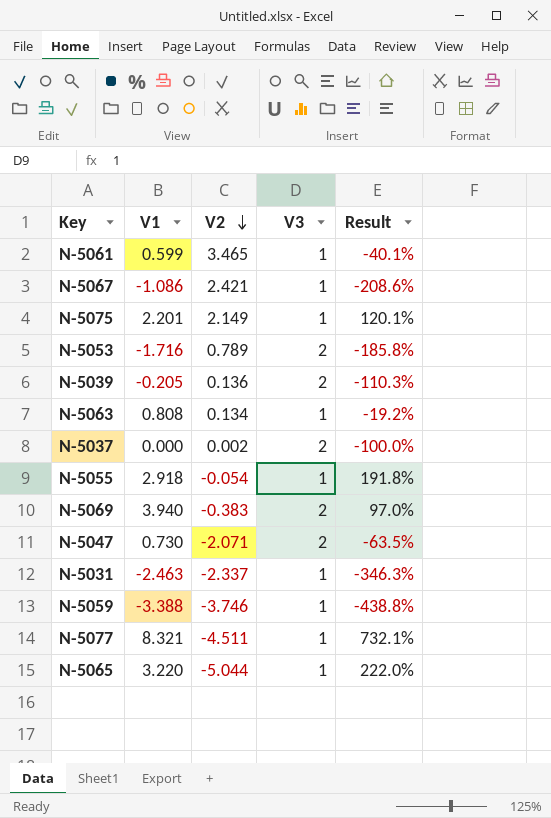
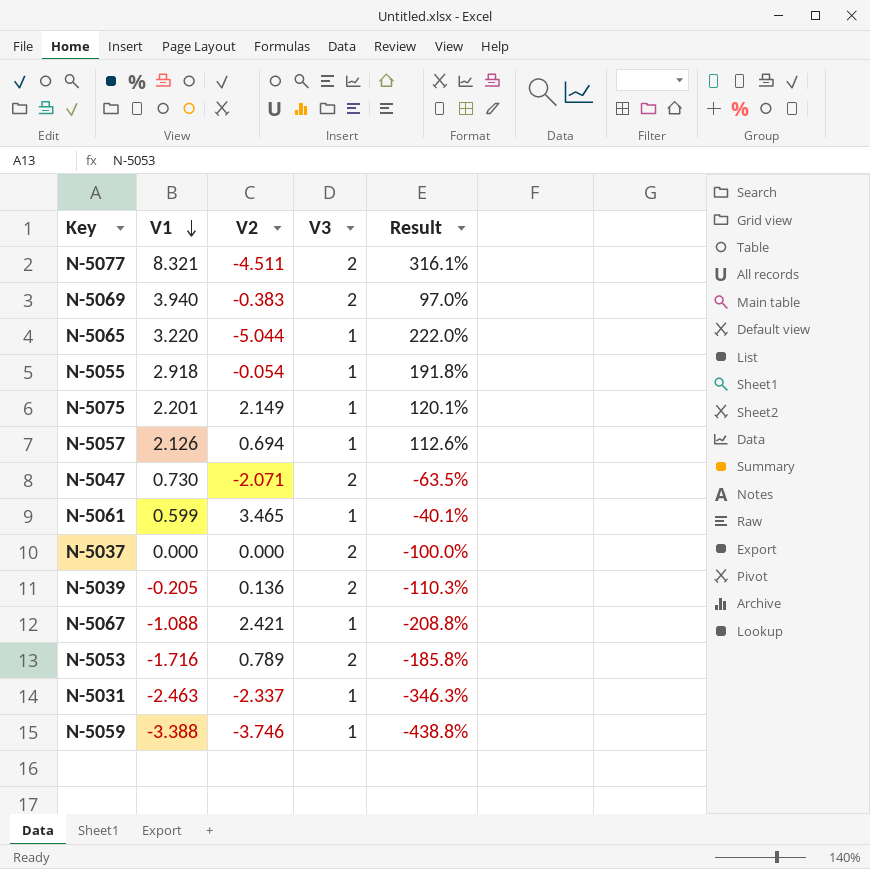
row order: V2 descending -> V1 descending
row N-5063: 0.808 | 0.134 | 1 | -19.2% -> none
N-5077 | V3: 1 -> 2
N-5077 | Result: 732.1% -> 316.1%
row N-5057: none -> 2.126 | 0.694 | 1 | 112.6%
N-5037 | V2: 0.002 -> 0.000
N-5067 | V1: -1.086 -> -1.088
N-5067 | Result: -208.6% -> -208.8%

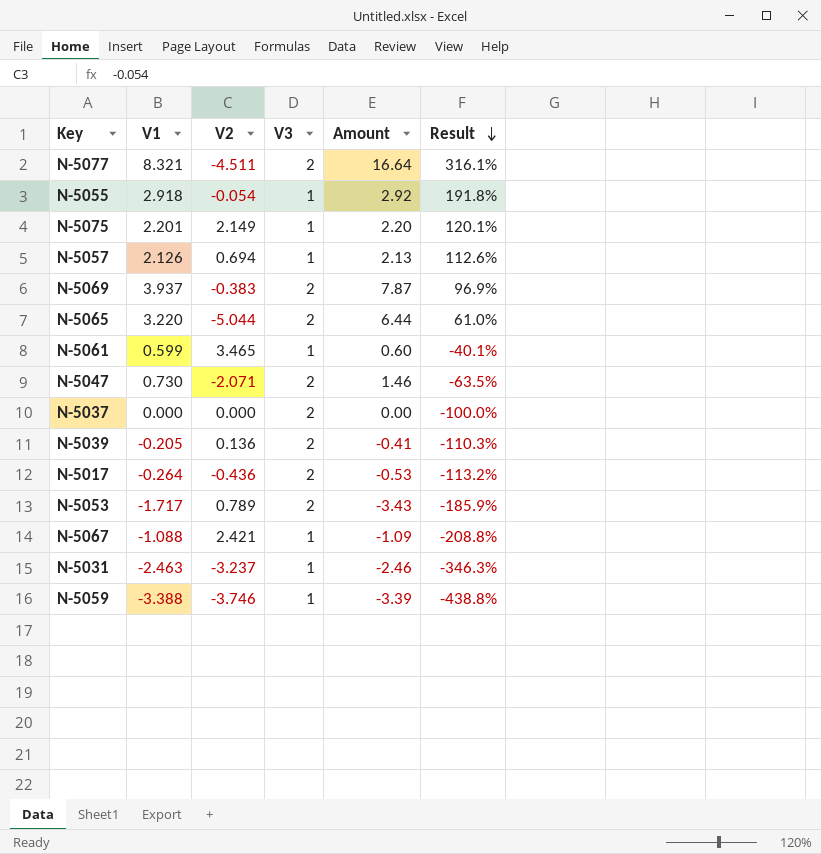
row order: V1 descending -> Result descending
column Amount | formula: none -> [V1] * [V3]
N-5069 | V1: 3.940 -> 3.937
N-5069 | Result: 97.0% -> 96.9%
N-5065 | V3: 1 -> 2
N-5065 | Result: 222.0% -> 61.0%
row N-5017: none -> -0.264 | -0.436 | 2 | -0.53 | -113.2%
N-5053 | V1: -1.716 -> -1.717
N-5053 | Result: -185.8% -> -185.9%
N-5031 | V2: -2.337 -> -3.237

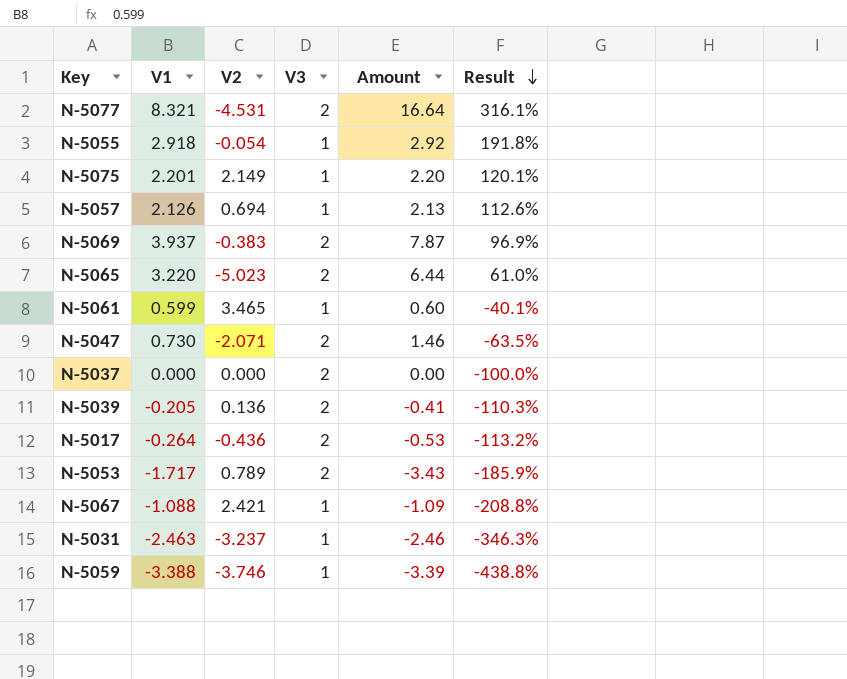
N-5077 | V2: -4.511 -> -4.531
N-5065 | V2: -5.044 -> -5.023

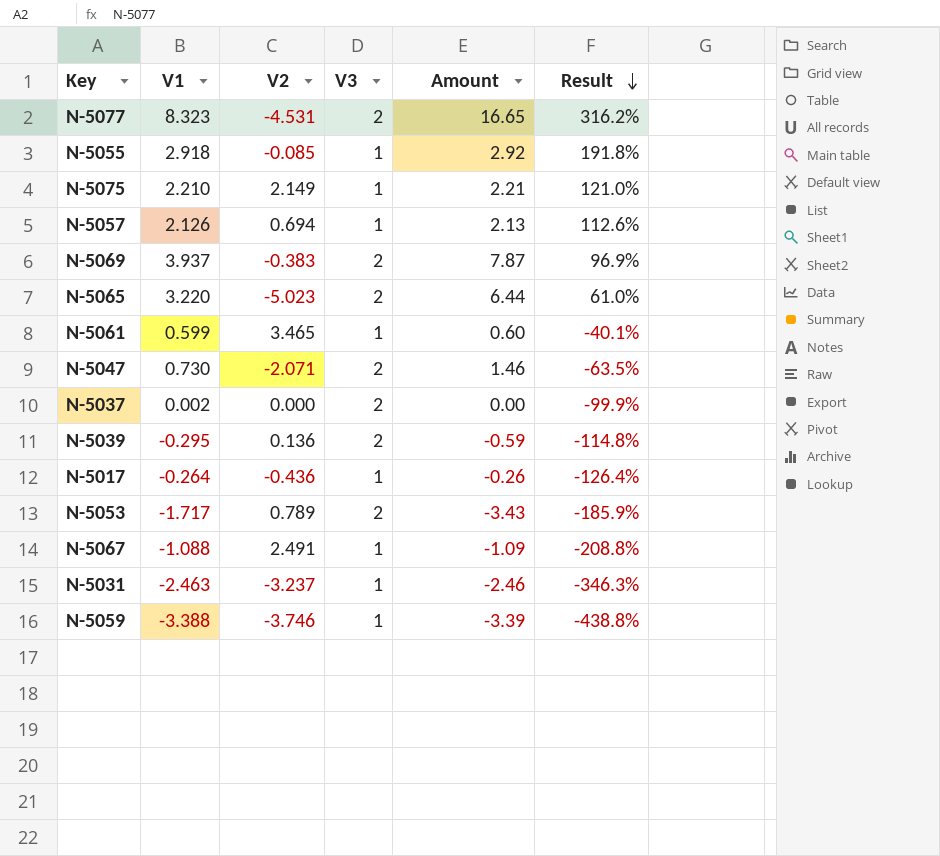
N-5077 | V1: 8.321 -> 8.323
N-5077 | Amount: 16.64 -> 16.65
N-5077 | Result: 316.1% -> 316.2%
N-5055 | V2: -0.054 -> -0.085
N-5075 | V1: 2.201 -> 2.210
N-5075 | Amount: 2.20 -> 2.21
N-5075 | Result: 120.1% -> 121.0%
N-5037 | V1: 0.000 -> 0.002
N-5037 | Result: -100.0% -> -99.9%
N-5039 | V1: -0.205 -> -0.295
N-5039 | Amount: -0.41 -> -0.59
N-5039 | Result: -110.3% -> -114.8%
N-5017 | V3: 2 -> 1
N-5017 | Amount: -0.53 -> -0.26
N-5017 | Result: -113.2% -> -126.4%
N-5067 | V2: 2.421 -> 2.491

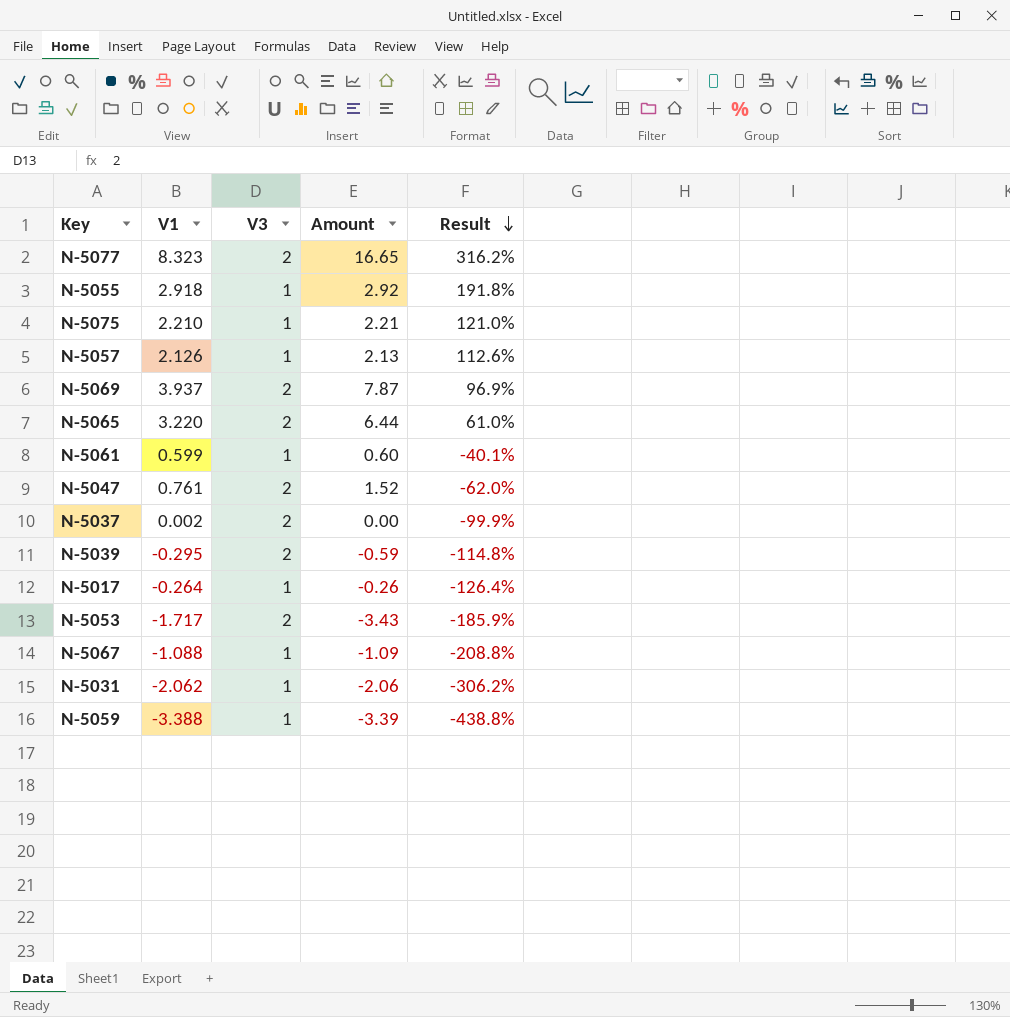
column V2 | position: 3 -> none
N-5047 | V1: 0.730 -> 0.761
N-5047 | Amount: 1.46 -> 1.52
N-5047 | Result: -63.5% -> -62.0%
N-5031 | V1: -2.463 -> -2.062
N-5031 | Amount: -2.46 -> -2.06
N-5031 | Result: -346.3% -> -306.2%

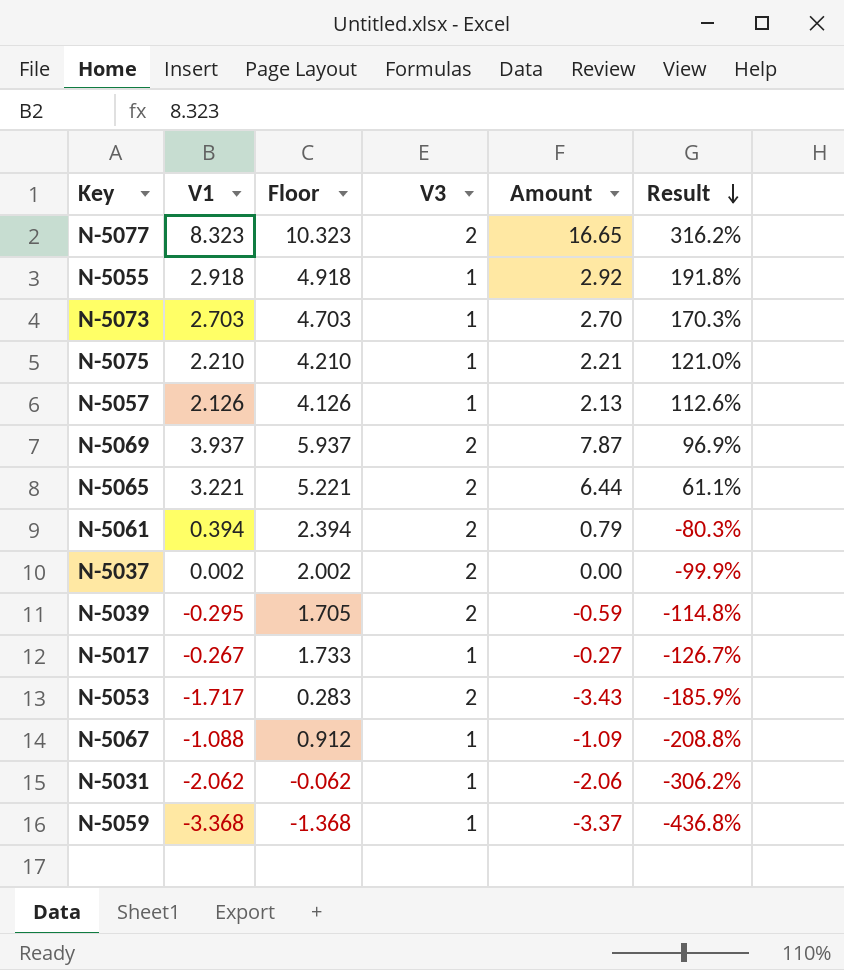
column Floor | formula: none -> [V1] + 2
row N-5047: 0.761 | 2 | 1.52 | -62.0% -> none
row N-5073: none -> 2.703 | 4.703 | 1 | 2.70 | 170.3%
N-5065 | V1: 3.220 -> 3.221
N-5065 | Result: 61.0% -> 61.1%
N-5061 | V1: 0.599 -> 0.394
N-5061 | V3: 1 -> 2
N-5061 | Amount: 0.60 -> 0.79
N-5061 | Result: -40.1% -> -80.3%
N-5017 | V1: -0.264 -> -0.267
N-5017 | Amount: -0.26 -> -0.27
N-5017 | Result: -126.4% -> -126.7%
N-5059 | V1: -3.388 -> -3.368
N-5059 | Amount: -3.39 -> -3.37
N-5059 | Result: -438.8% -> -436.8%

